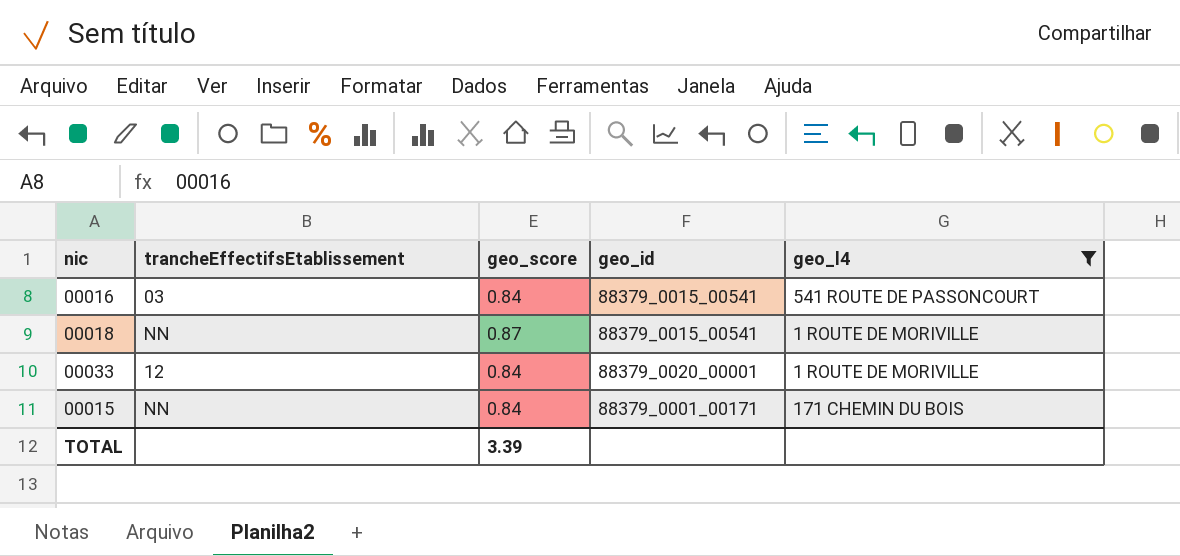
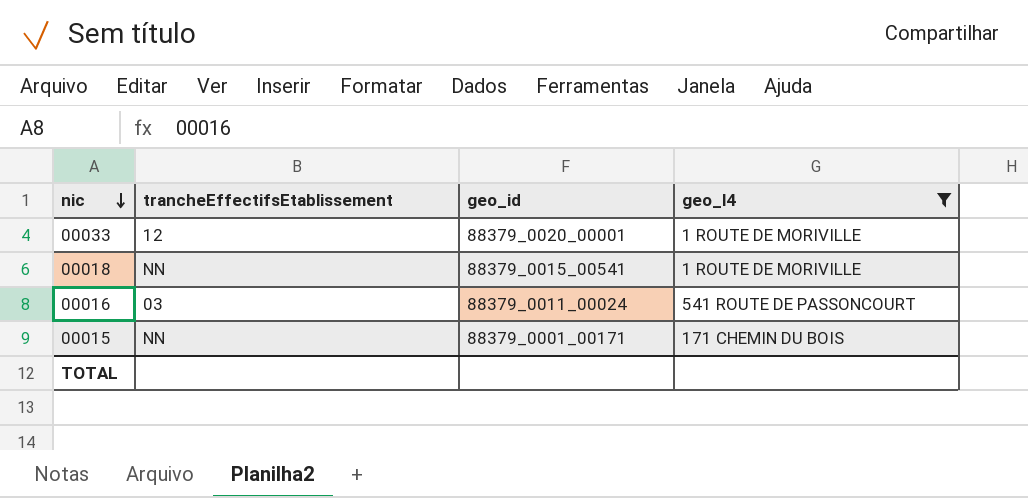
row order: none -> nic descending
column geo_score | position: 3 -> none
00016 | geo_id: 88379_0015_00541 -> 88379_0011_00024

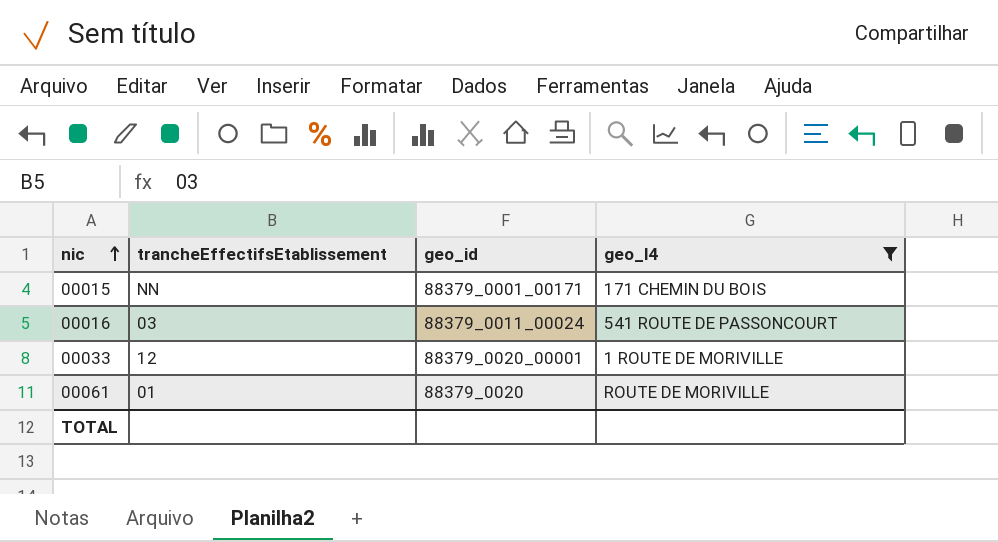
row order: nic descending -> nic ascending
row 00018: NN | 88379_0015_00541 | 1 ROUTE DE MORIVILLE -> none
row 00061: none -> 01 | 88379_0020 | ROUTE DE MORIVILLE

